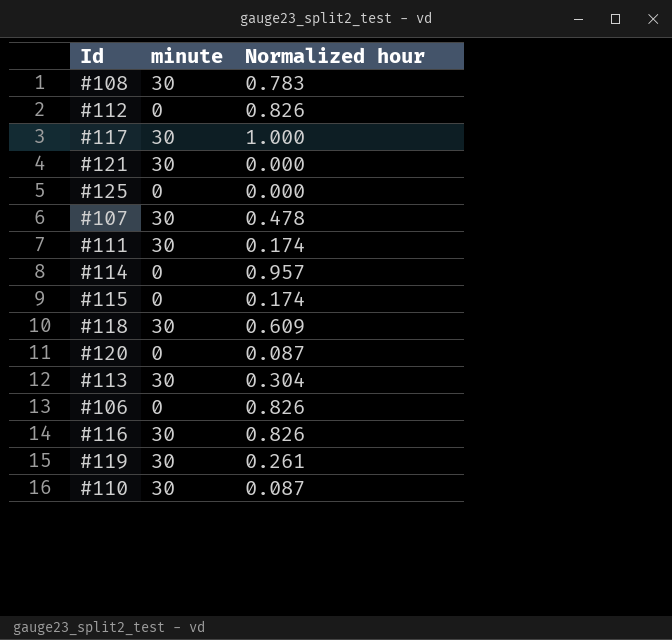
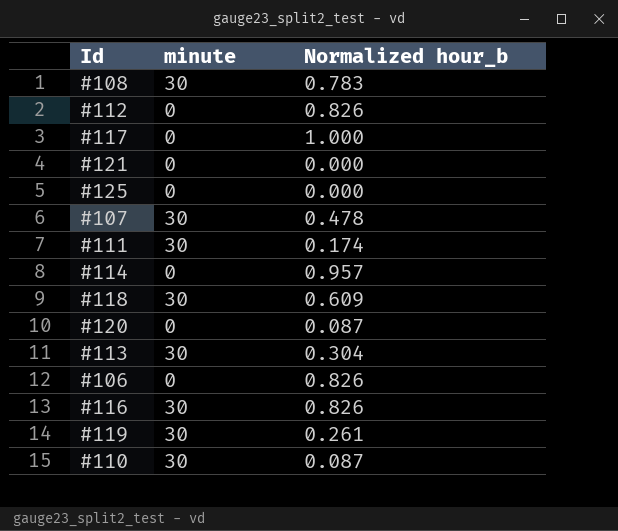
column name: Normalized hour -> Normalized hour_b
row #115: 0 | 0.174 -> none
#117 | minute: 30 -> 0
#121 | minute: 30 -> 0

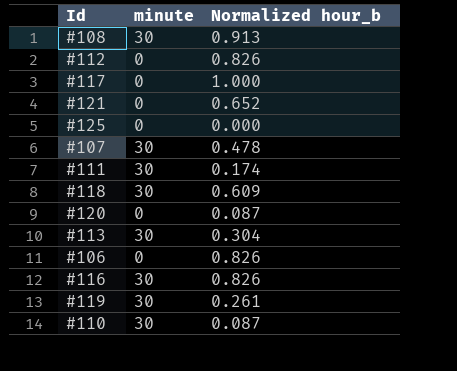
row #114: 0 | 0.957 -> none
#108 | Normalized hour_b: 0.783 -> 0.913
#121 | Normalized hour_b: 0.000 -> 0.652

